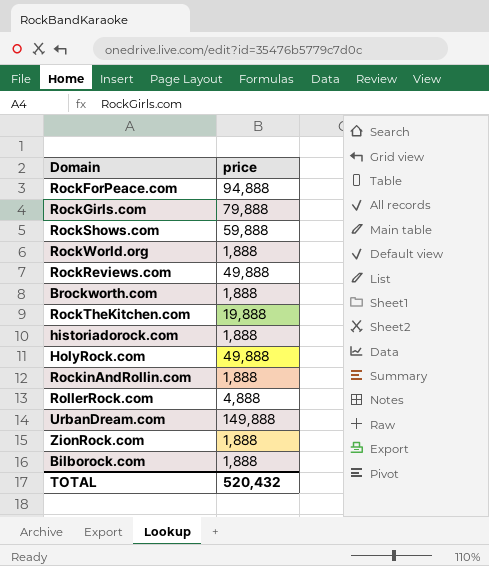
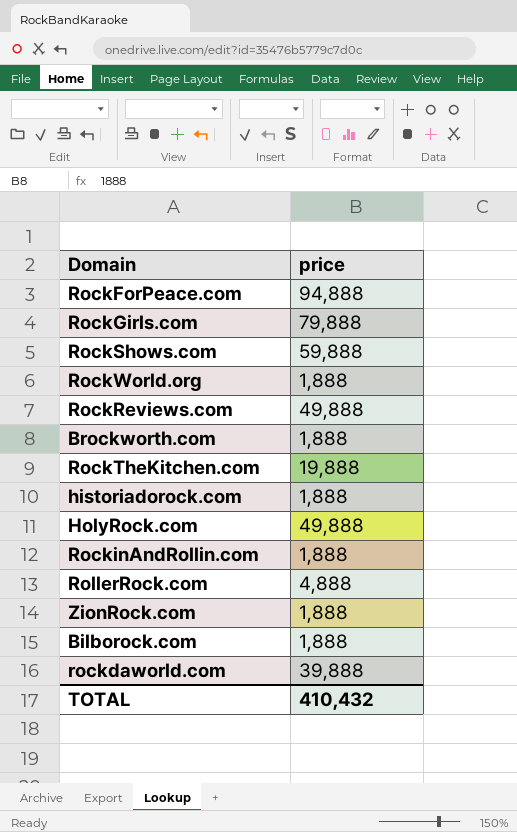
row UrbanDream.com: 149,888 -> none
row rockdaworld.com: none -> 39,888
TOTAL | price: 520,432 -> 410,432

